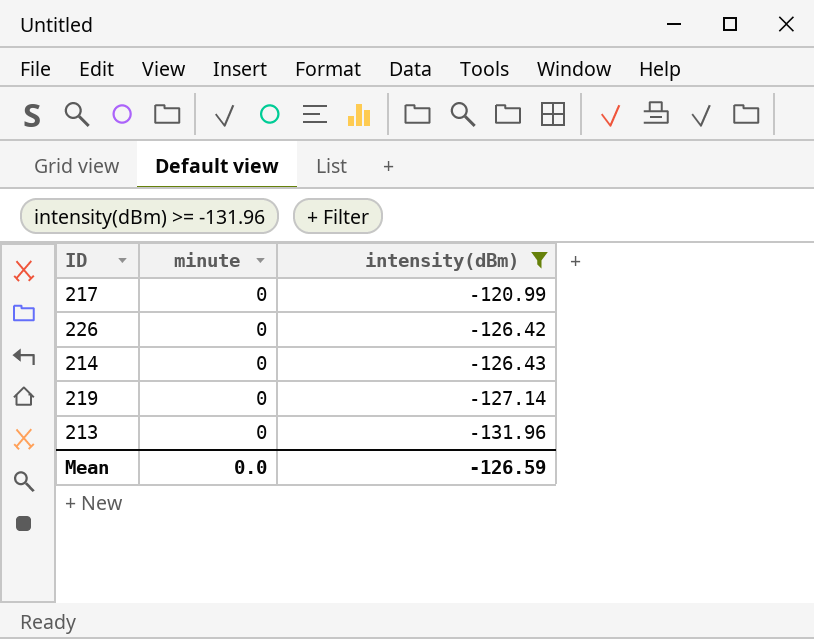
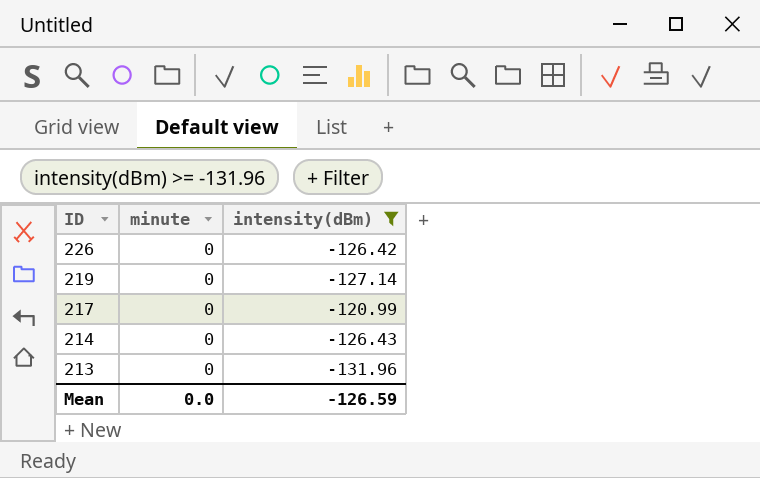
row order: intensity(dBm) descending -> ID descending

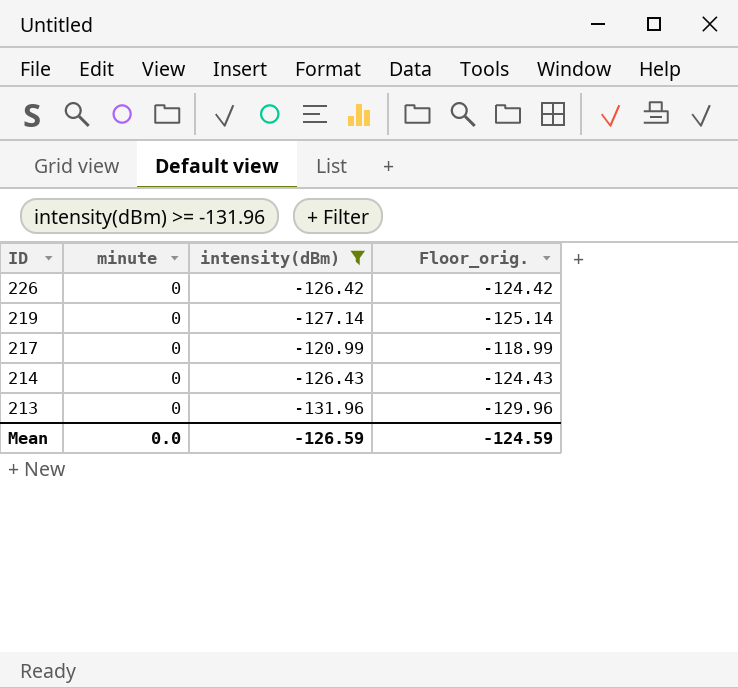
column Floor_orig. | formula: none -> [intensity(dBm)] + 2

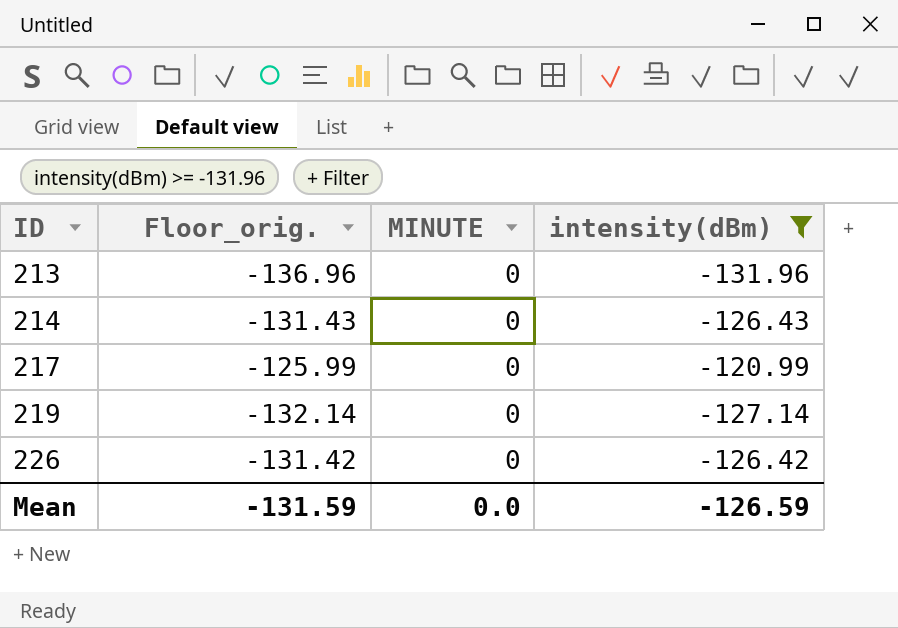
row order: ID descending -> ID ascending
column Floor_orig. | formula: [intensity(dBm)] + 2 -> [intensity(dBm)] - 5
column Floor_orig. | position: 4 -> 2
column name: minute -> MINUTE
Mean | Floor_orig.: -124.59 -> -131.59

